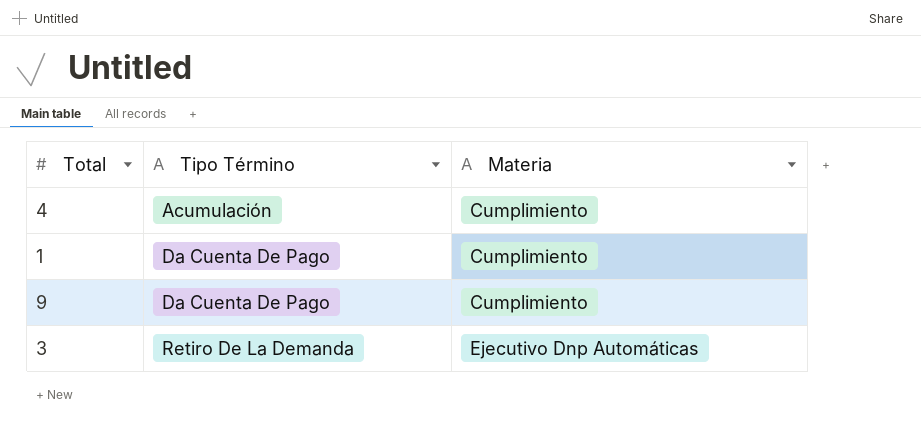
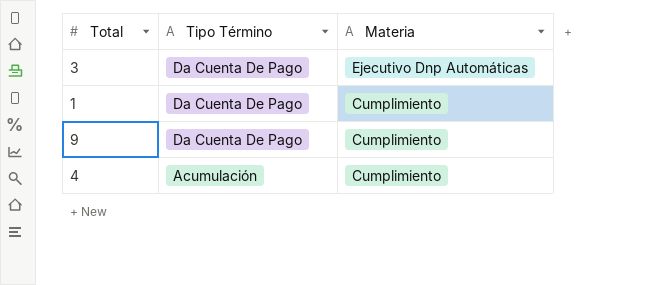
row order: Tipo Término ascending -> Tipo Término descending
3 | Tipo Término: Retiro De La Demanda -> Da Cuenta De Pago

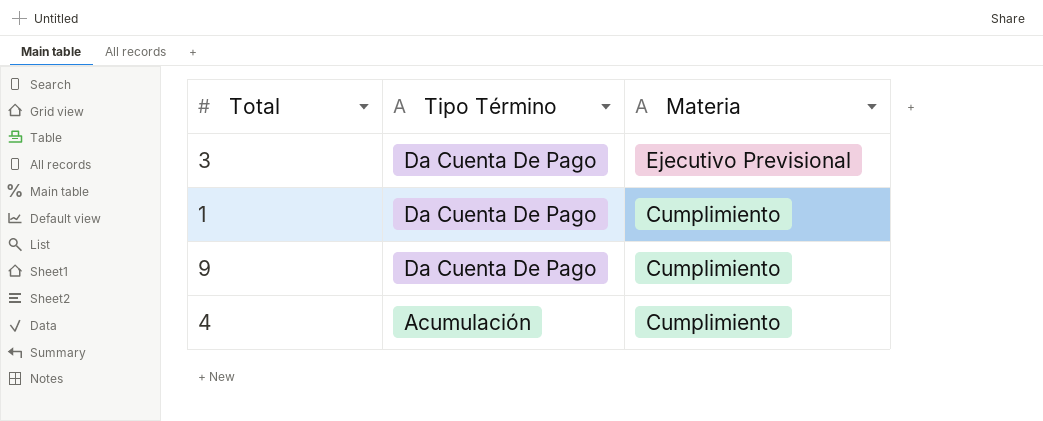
3 | Materia: Ejecutivo Dnp Automáticas -> Ejecutivo Previsional

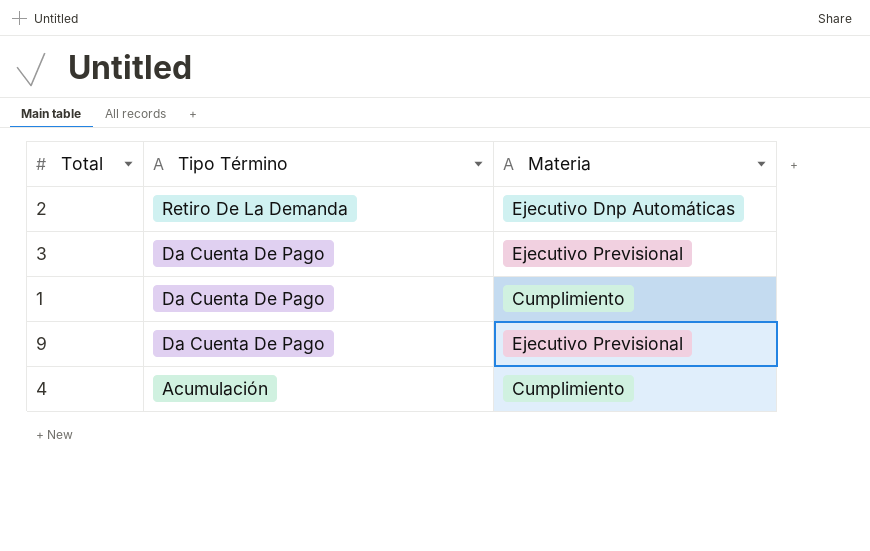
row 2: none -> Retiro De La Demanda | Ejecutivo Dnp Automáticas
9 | Materia: Cumplimiento -> Ejecutivo Previsional

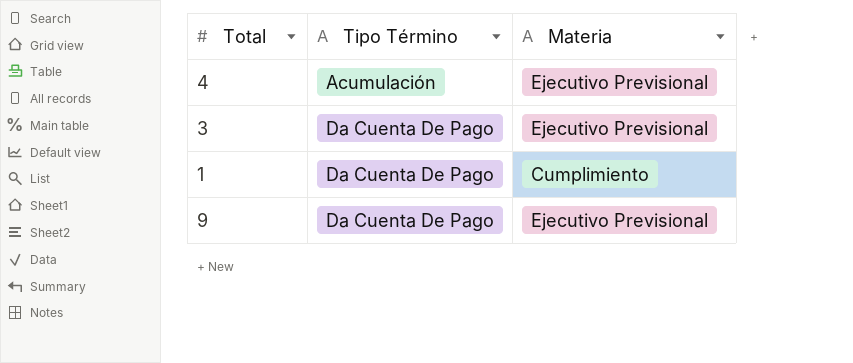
row order: Tipo Término descending -> Tipo Término ascending
row 2: Retiro De La Demanda | Ejecutivo Dnp Automáticas -> none
4 | Materia: Cumplimiento -> Ejecutivo Previsional

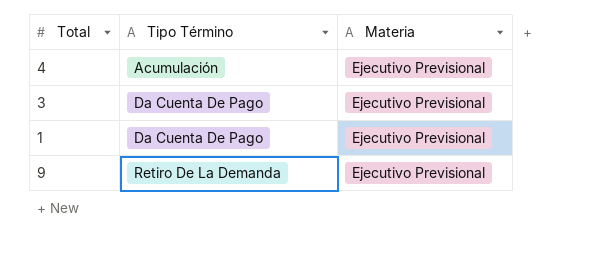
1 | Materia: Cumplimiento -> Ejecutivo Previsional
9 | Tipo Término: Da Cuenta De Pago -> Retiro De La Demanda

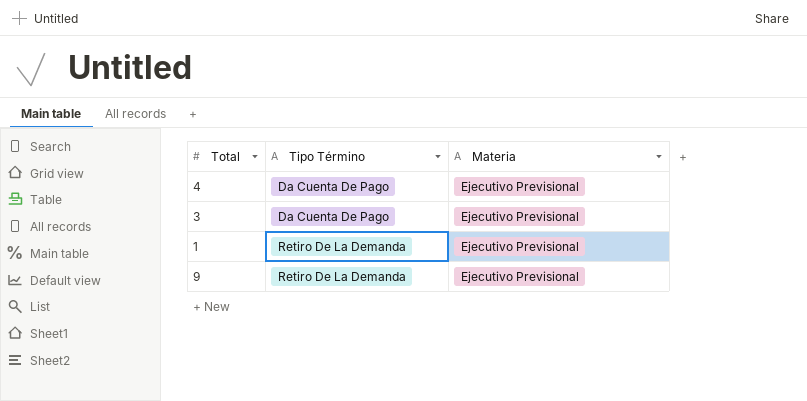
4 | Tipo Término: Acumulación -> Da Cuenta De Pago
1 | Tipo Término: Da Cuenta De Pago -> Retiro De La Demanda

